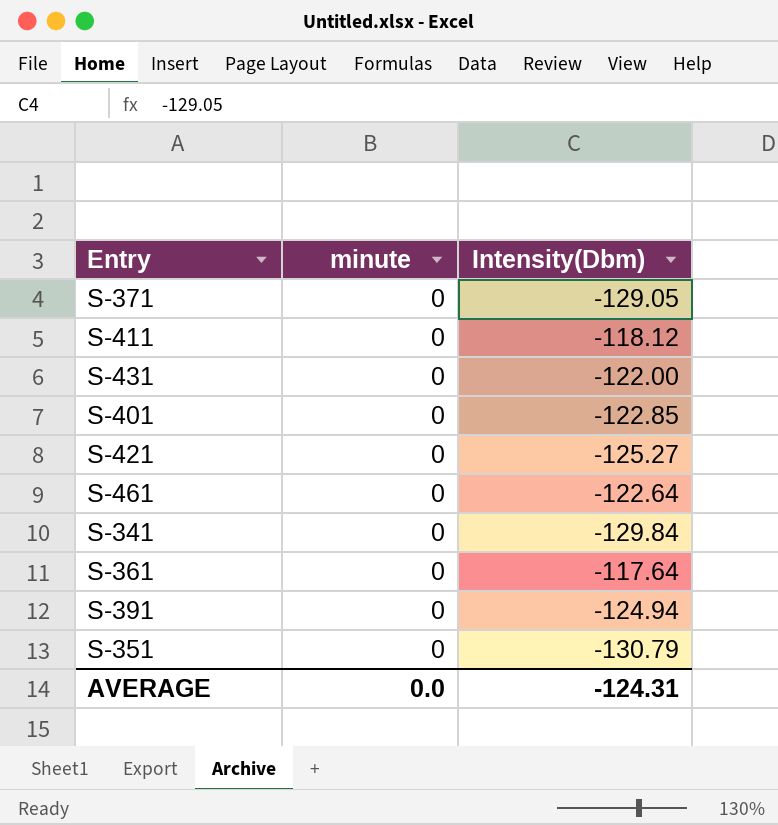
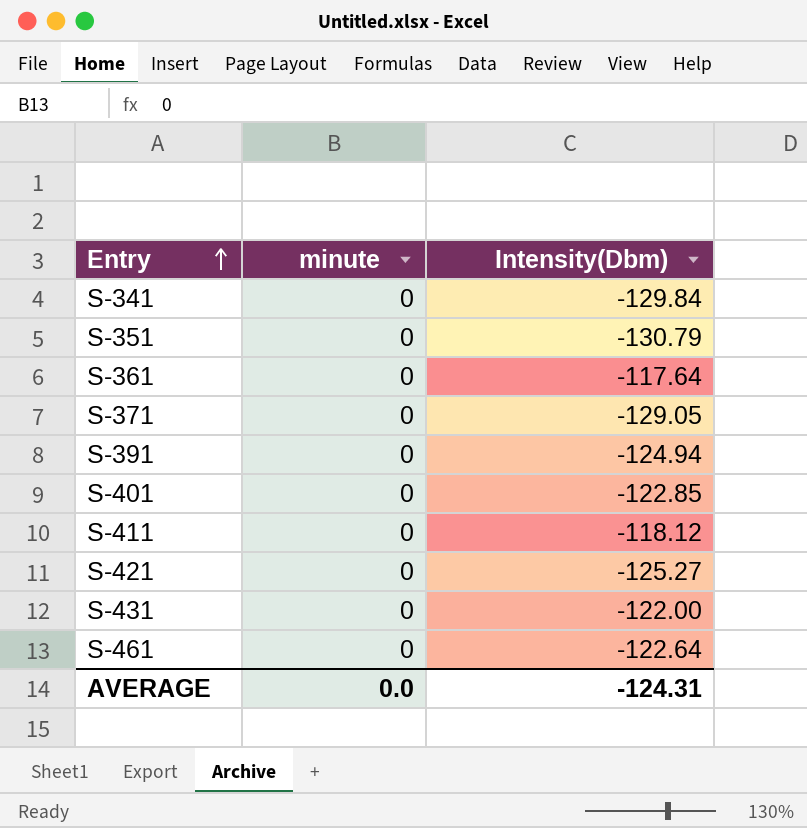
row order: none -> Entry ascending

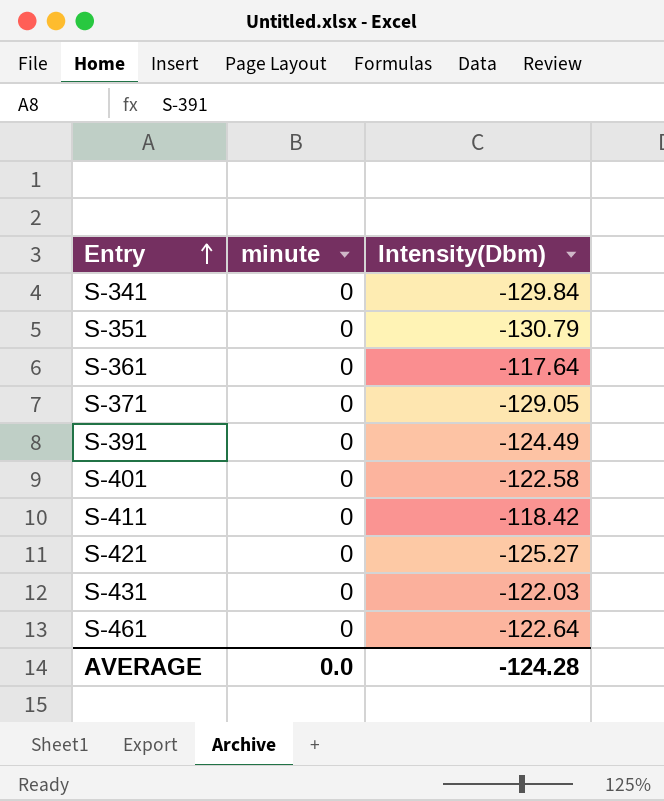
S-391 | Intensity(Dbm): -124.94 -> -124.49
S-401 | Intensity(Dbm): -122.85 -> -122.58
S-411 | Intensity(Dbm): -118.12 -> -118.42
S-431 | Intensity(Dbm): -122.00 -> -122.03
AVERAGE | Intensity(Dbm): -124.31 -> -124.28

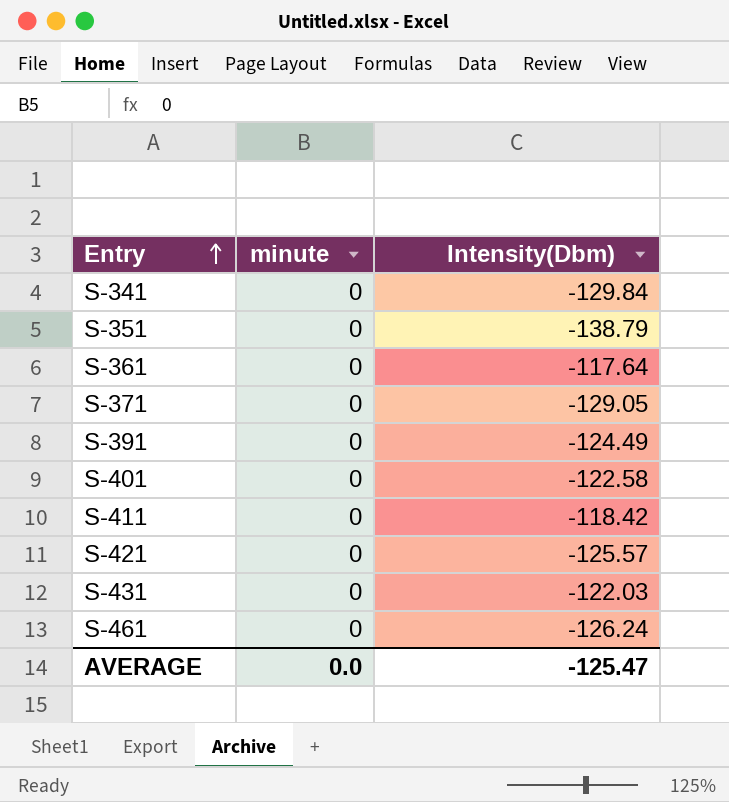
S-351 | Intensity(Dbm): -130.79 -> -138.79
S-421 | Intensity(Dbm): -125.27 -> -125.57
S-461 | Intensity(Dbm): -122.64 -> -126.24
AVERAGE | Intensity(Dbm): -124.28 -> -125.47

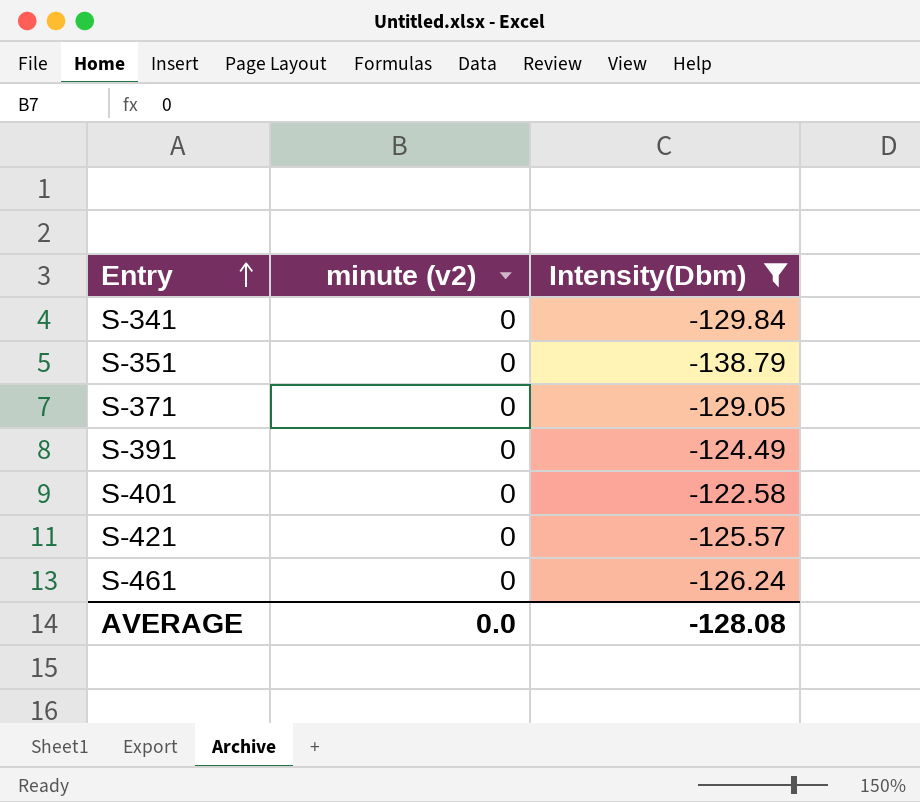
filter: none -> Intensity(Dbm) <= -122.58
column name: minute -> minute (v2)
AVERAGE | Intensity(Dbm): -125.47 -> -128.08

